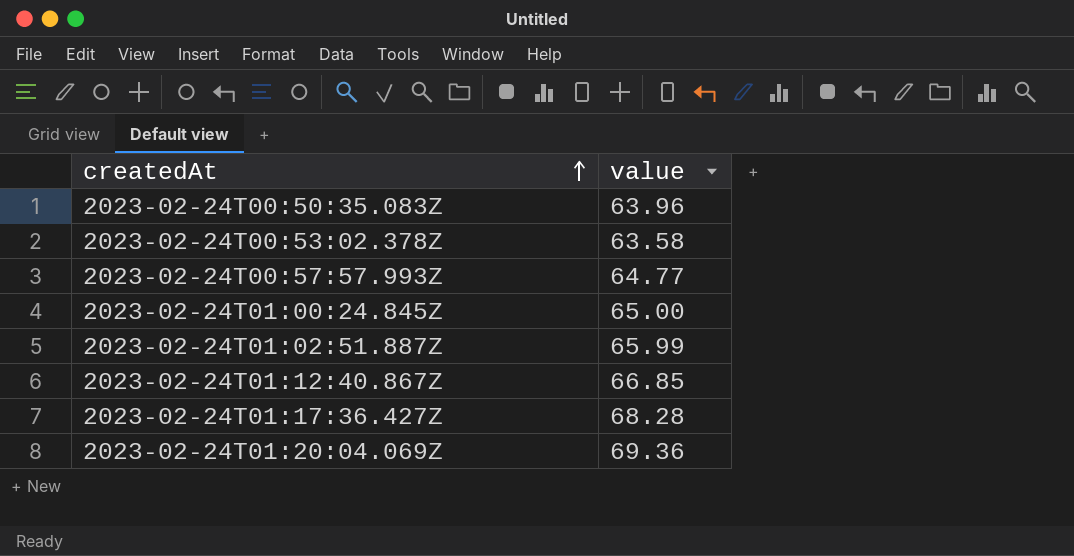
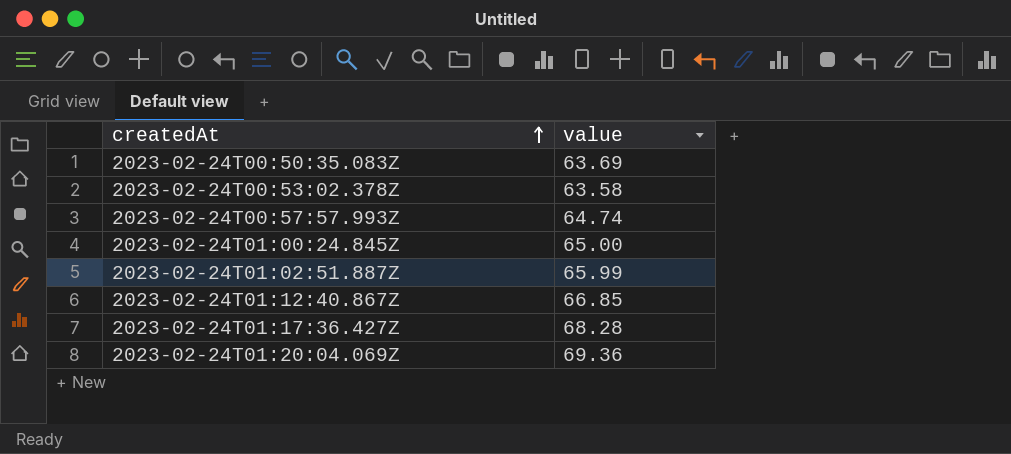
2023-02-24T00:50:35.083Z | value: 63.96 -> 63.69
2023-02-24T00:57:57.993Z | value: 64.77 -> 64.74

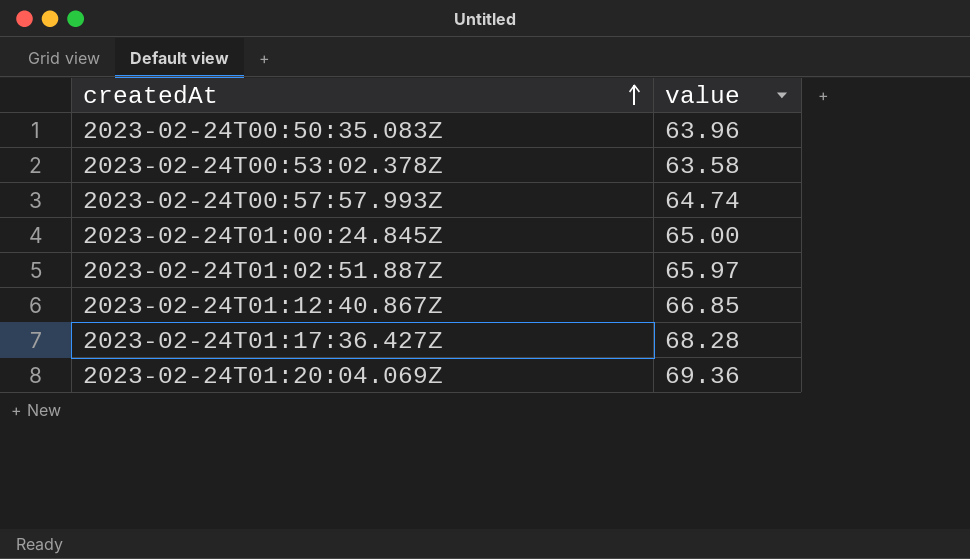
2023-02-24T00:50:35.083Z | value: 63.69 -> 63.96
2023-02-24T01:02:51.887Z | value: 65.99 -> 65.97

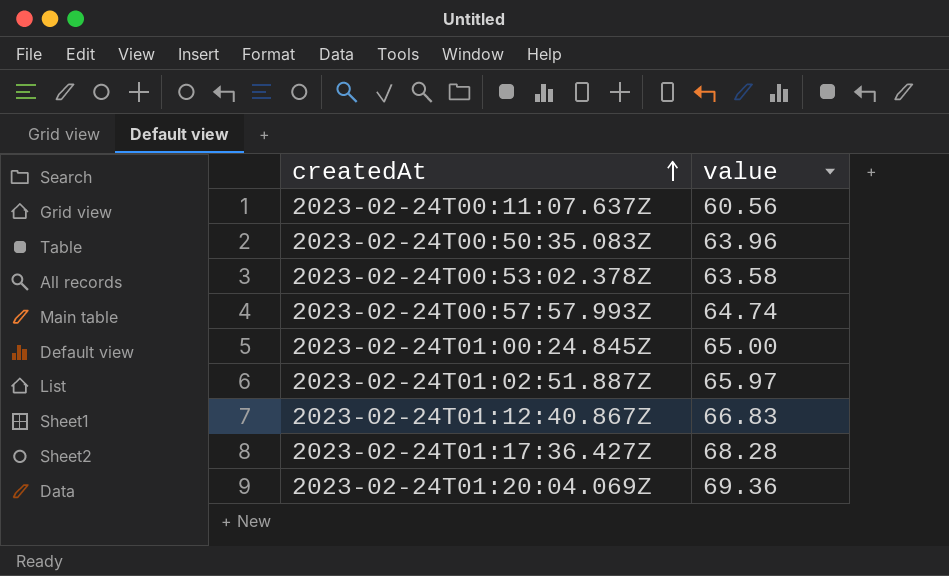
row 2023-02-24T00:11:07.637Z: none -> 60.56
2023-02-24T01:12:40.867Z | value: 66.85 -> 66.83

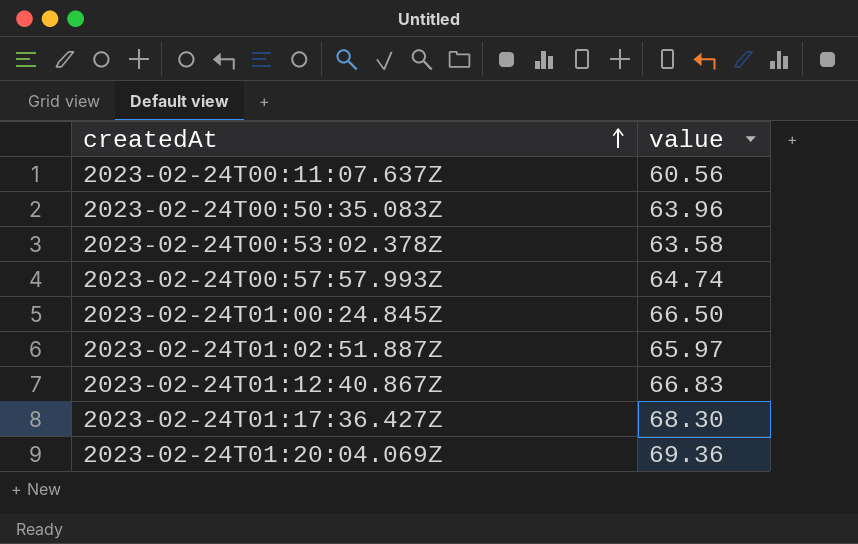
2023-02-24T01:00:24.845Z | value: 65.00 -> 66.50
2023-02-24T01:17:36.427Z | value: 68.28 -> 68.30

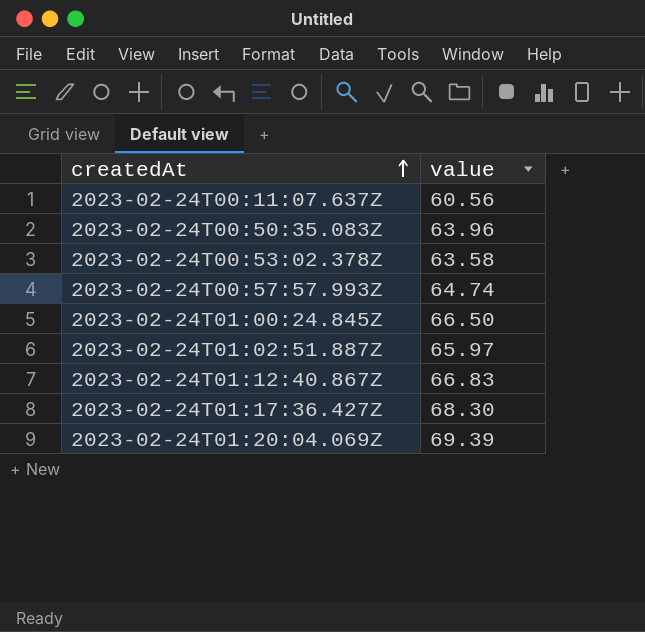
2023-02-24T01:20:04.069Z | value: 69.36 -> 69.39

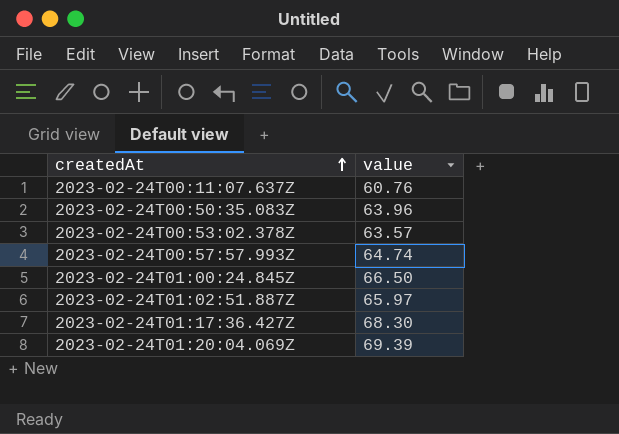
row 2023-02-24T01:12:40.867Z: 66.83 -> none
2023-02-24T00:11:07.637Z | value: 60.56 -> 60.76
2023-02-24T00:53:02.378Z | value: 63.58 -> 63.57

